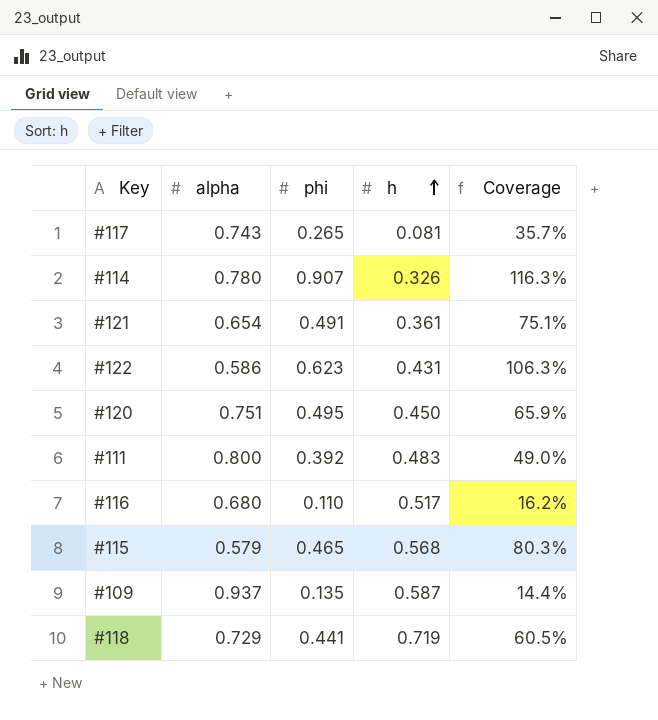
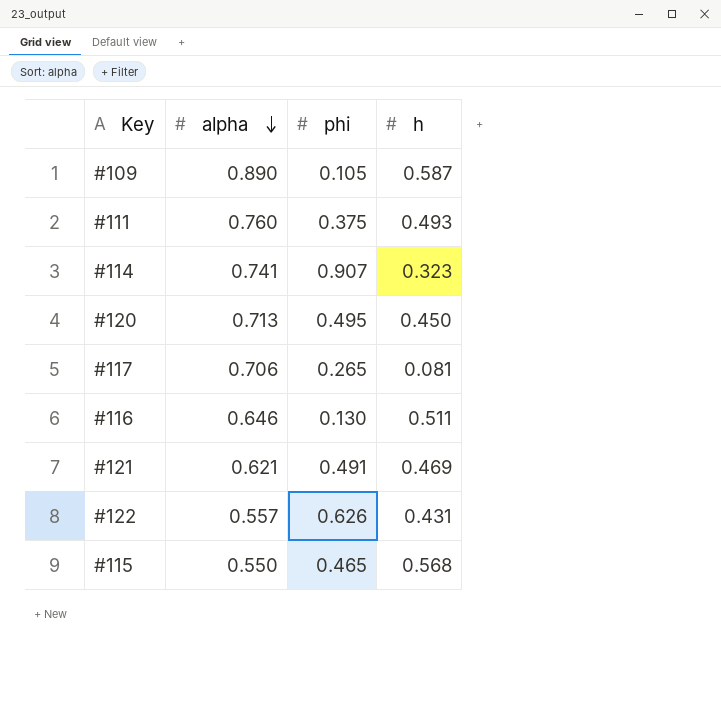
row order: h ascending -> alpha descending
column Coverage | formula: [phi] / [alpha] -> none
row #118: 0.729 | 0.441 | 0.719 | 60.5% -> none
#109 | alpha: 0.937 -> 0.890
#109 | phi: 0.135 -> 0.105
#111 | alpha: 0.800 -> 0.760
#111 | phi: 0.392 -> 0.375
#111 | h: 0.483 -> 0.493
#114 | alpha: 0.780 -> 0.741
#114 | h: 0.326 -> 0.323
#120 | alpha: 0.751 -> 0.713
#117 | alpha: 0.743 -> 0.706
#116 | alpha: 0.680 -> 0.646
#116 | phi: 0.110 -> 0.130
#116 | h: 0.517 -> 0.511
#121 | alpha: 0.654 -> 0.621
#121 | h: 0.361 -> 0.469
#122 | alpha: 0.586 -> 0.557
#122 | phi: 0.623 -> 0.626
#115 | alpha: 0.579 -> 0.550

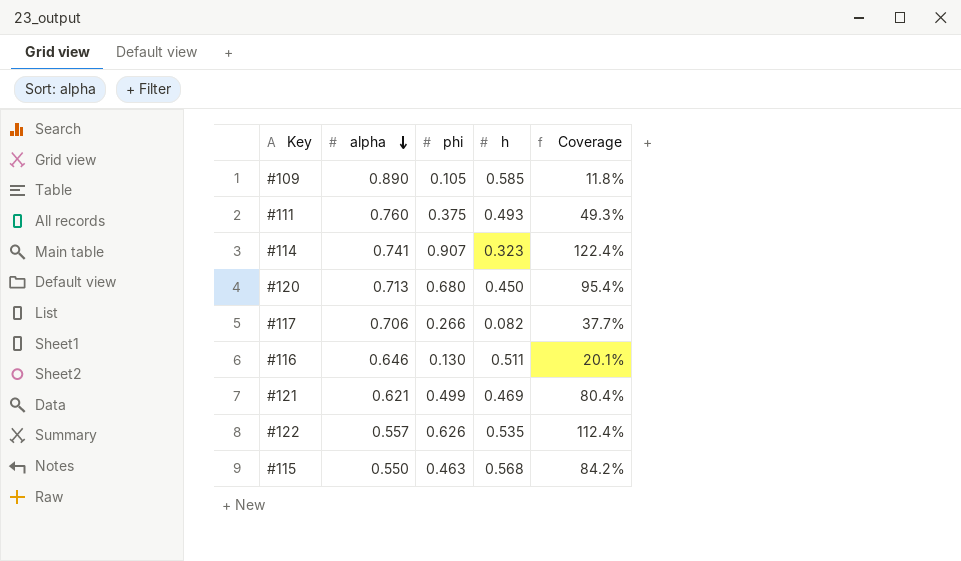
column Coverage | formula: none -> [phi] / [alpha]
#109 | h: 0.587 -> 0.585
#120 | phi: 0.495 -> 0.680
#117 | phi: 0.265 -> 0.266
#117 | h: 0.081 -> 0.082
#121 | phi: 0.491 -> 0.499
#122 | h: 0.431 -> 0.535
#115 | phi: 0.465 -> 0.463

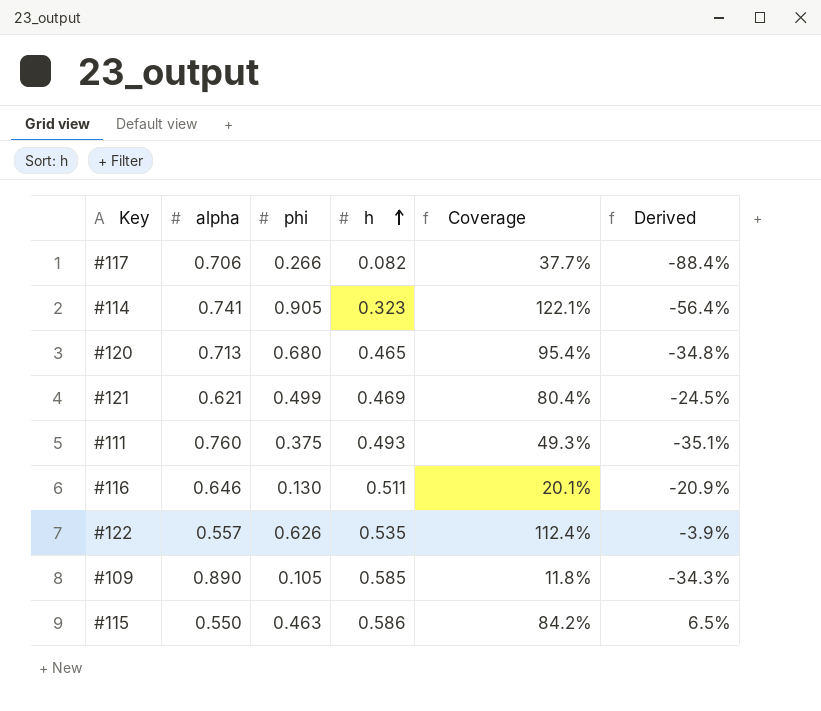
row order: alpha descending -> h ascending
column Derived | formula: none -> ([h] - [alpha]) / [alpha]
#114 | phi: 0.907 -> 0.905
#114 | Coverage: 122.4% -> 122.1%
#120 | h: 0.450 -> 0.465
#115 | h: 0.568 -> 0.586

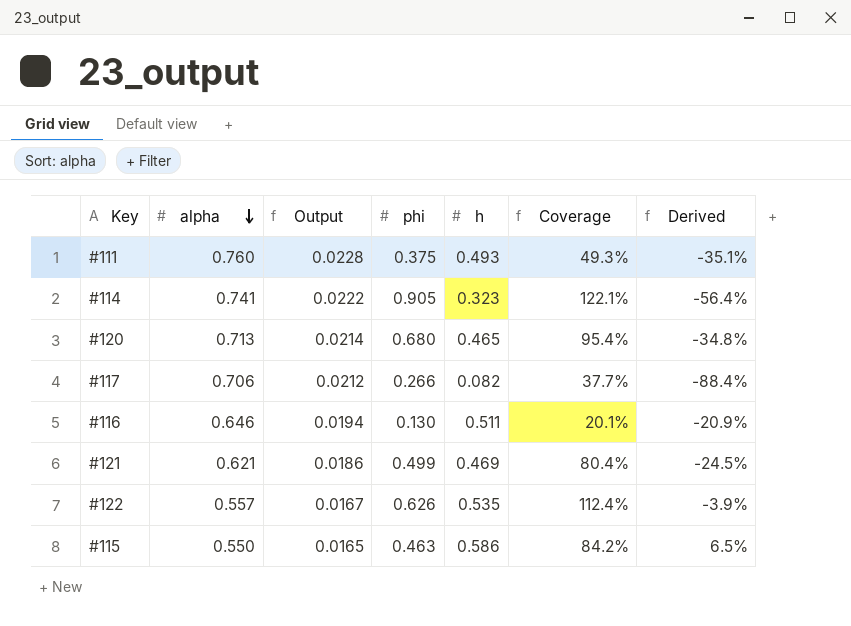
row order: h ascending -> alpha descending
column Output | formula: none -> [alpha] * 0.03
row #109: 0.890 | 0.105 | 0.585 | 11.8% | -34.3% -> none

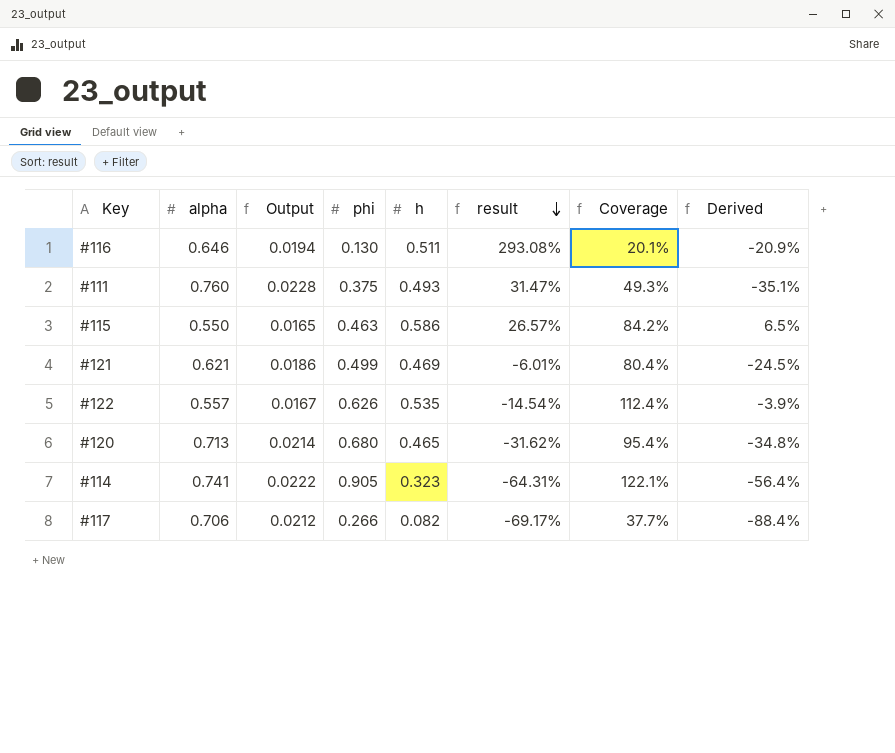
row order: alpha descending -> result descending
column result | formula: none -> ([h] - [phi]) / [phi]

